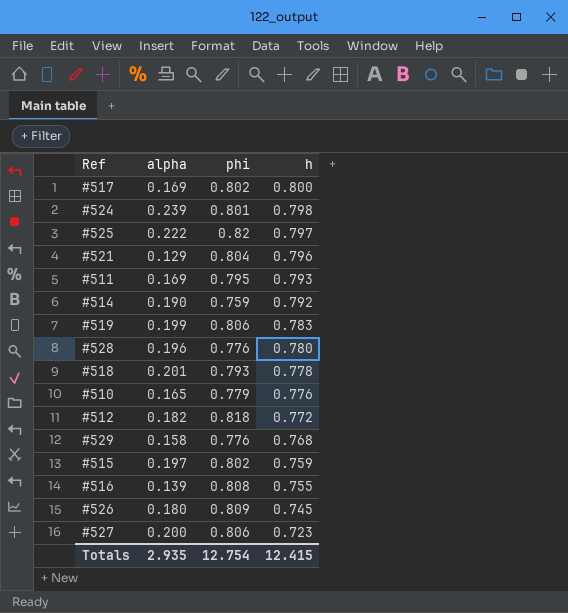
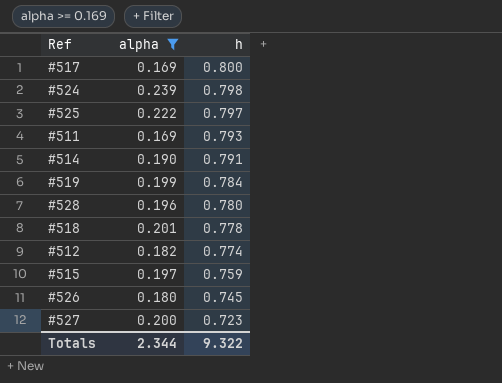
filter: none -> alpha >= 0.169
column phi | position: 3 -> none
#514 | h: 0.792 -> 0.791
#519 | h: 0.783 -> 0.784
#512 | h: 0.772 -> 0.774
Totals | alpha: 2.935 -> 2.344
Totals | h: 12.415 -> 9.322

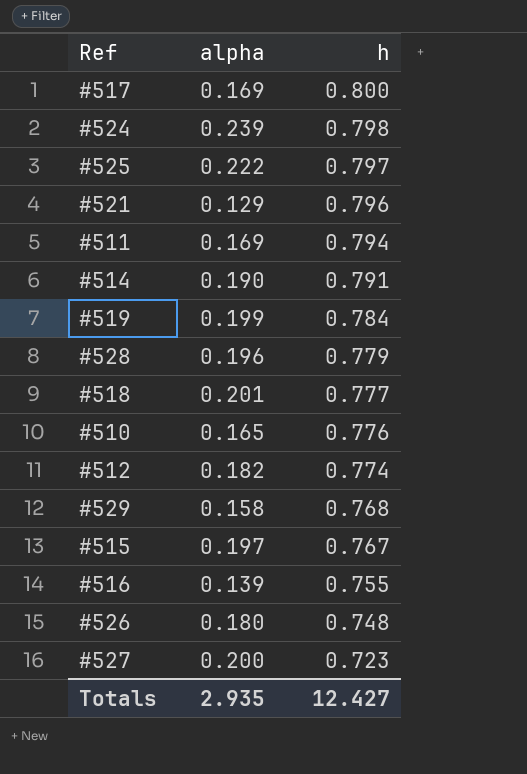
filter: alpha >= 0.169 -> none
#511 | h: 0.793 -> 0.794
#528 | h: 0.780 -> 0.779
#518 | h: 0.778 -> 0.777
#515 | h: 0.759 -> 0.767
#526 | h: 0.745 -> 0.748
Totals | alpha: 2.344 -> 2.935
Totals | h: 9.322 -> 12.427

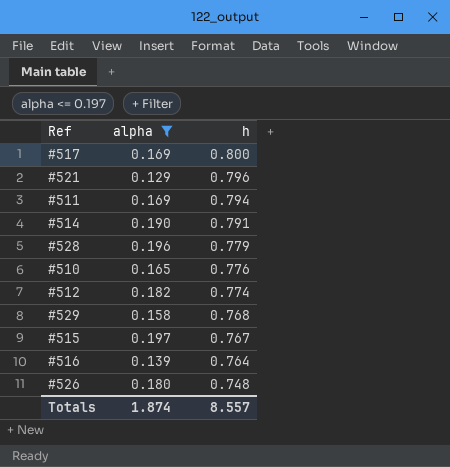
filter: none -> alpha <= 0.197
#516 | h: 0.755 -> 0.764
Totals | alpha: 2.935 -> 1.874
Totals | h: 12.427 -> 8.557

